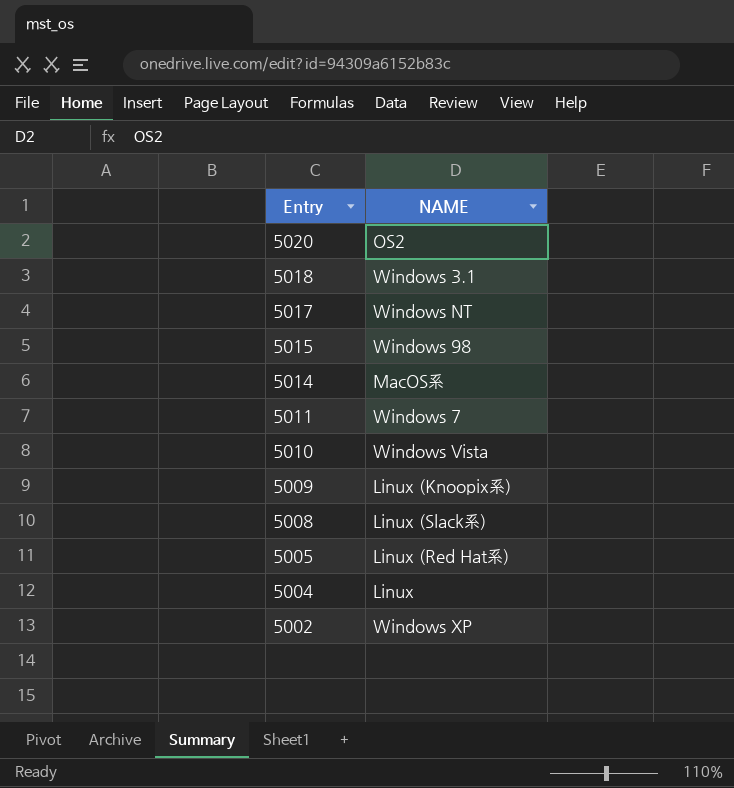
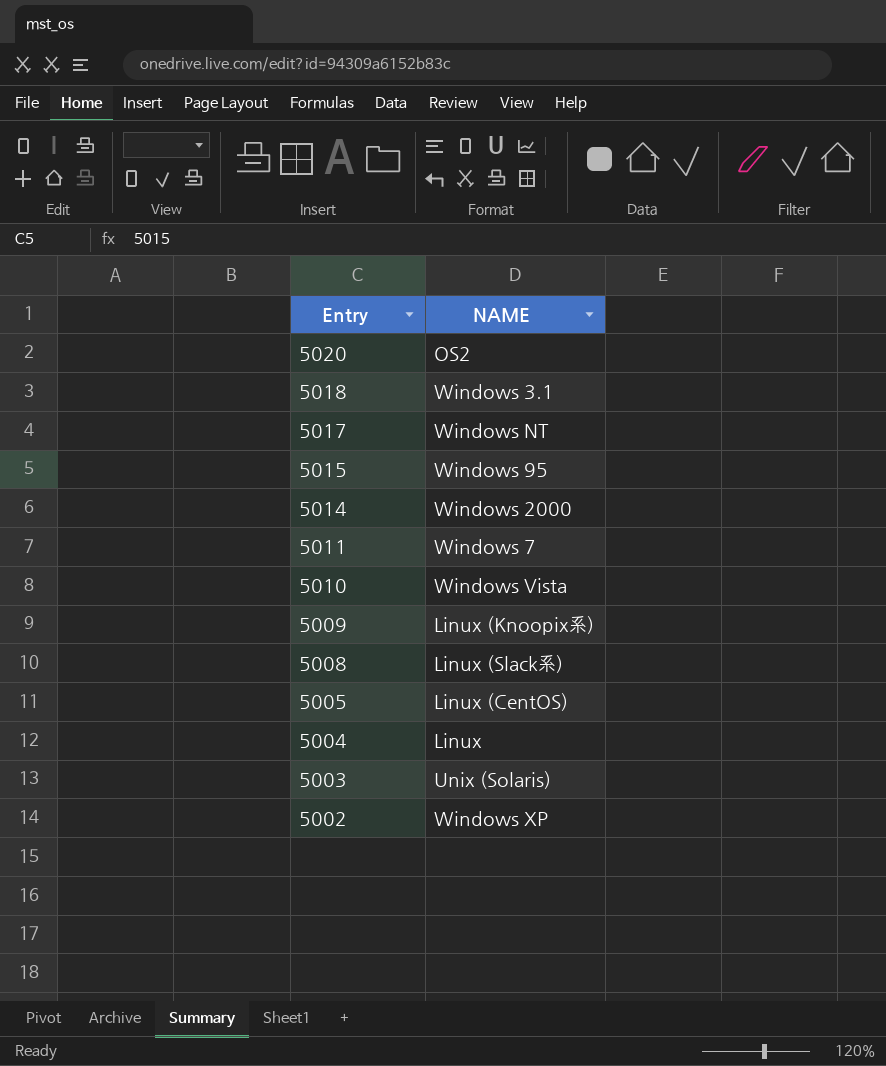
5015 | NAME: Windows 98 -> Windows 95
5014 | NAME: MacOS系 -> Windows 2000
5005 | NAME: Linux (Red Hat系) -> Linux (CentOS)
row 5003: none -> Unix (Solaris)

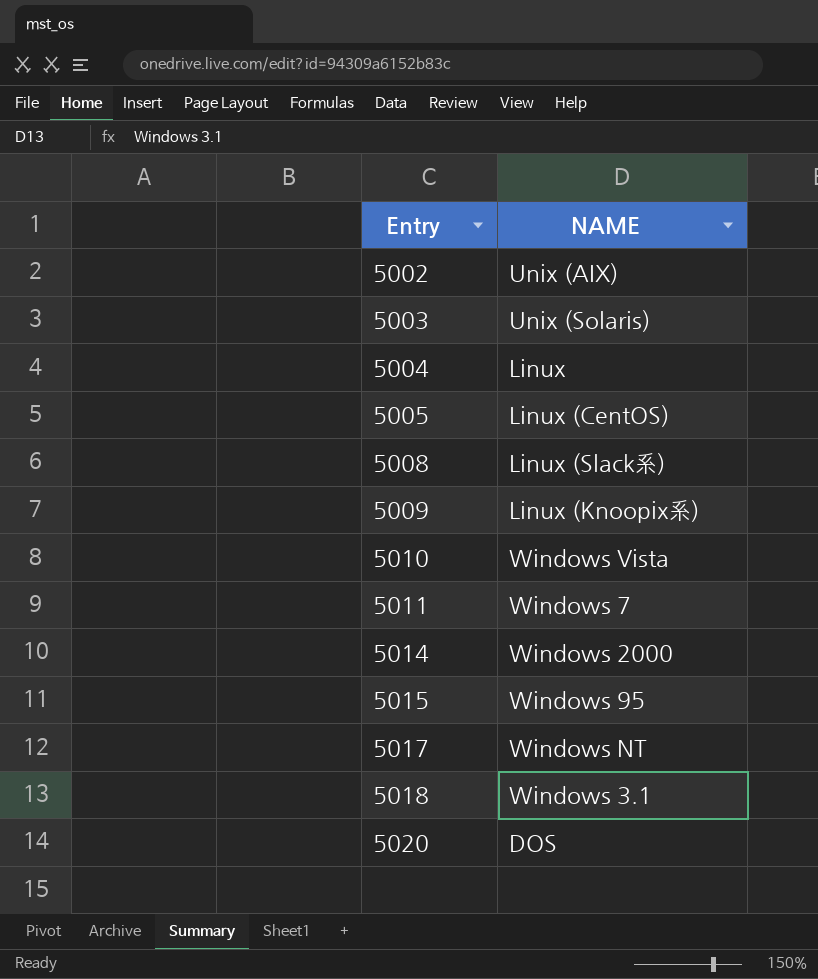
row order: Entry descending -> Entry ascending
5002 | NAME: Windows XP -> Unix (AIX)
5020 | NAME: OS2 -> DOS

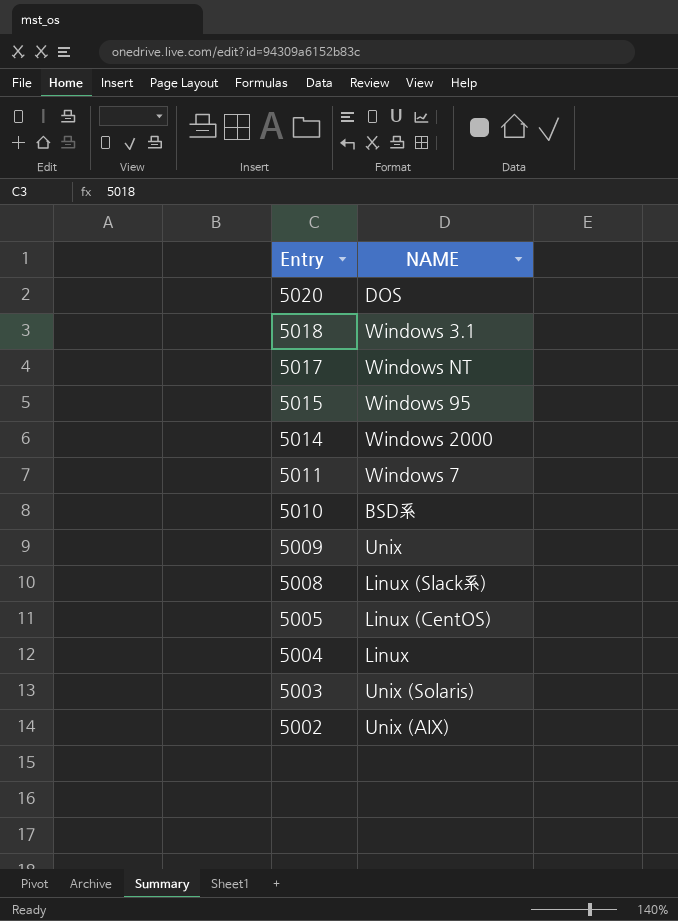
row order: Entry ascending -> Entry descending
5010 | NAME: Windows Vista -> BSD系
5009 | NAME: Linux (Knoopix系) -> Unix

